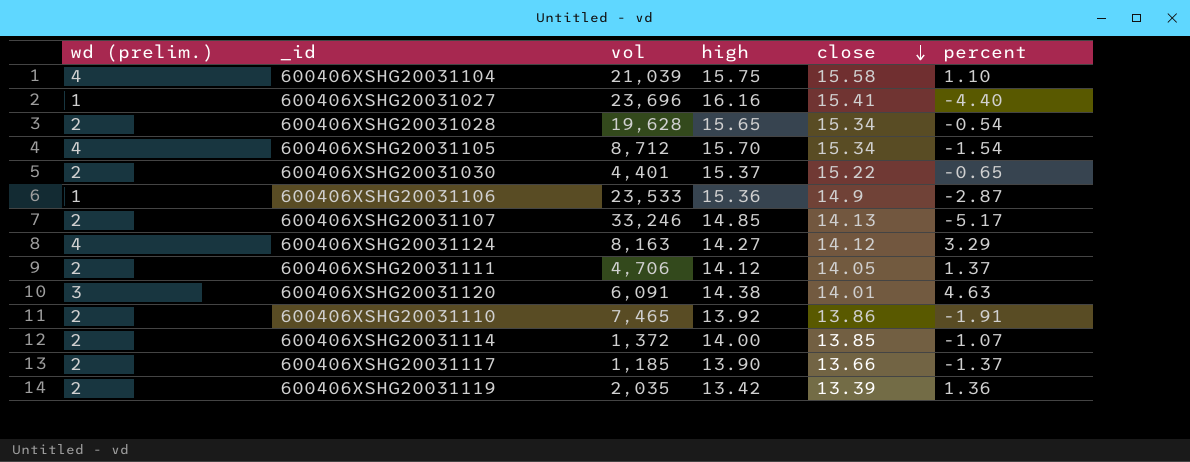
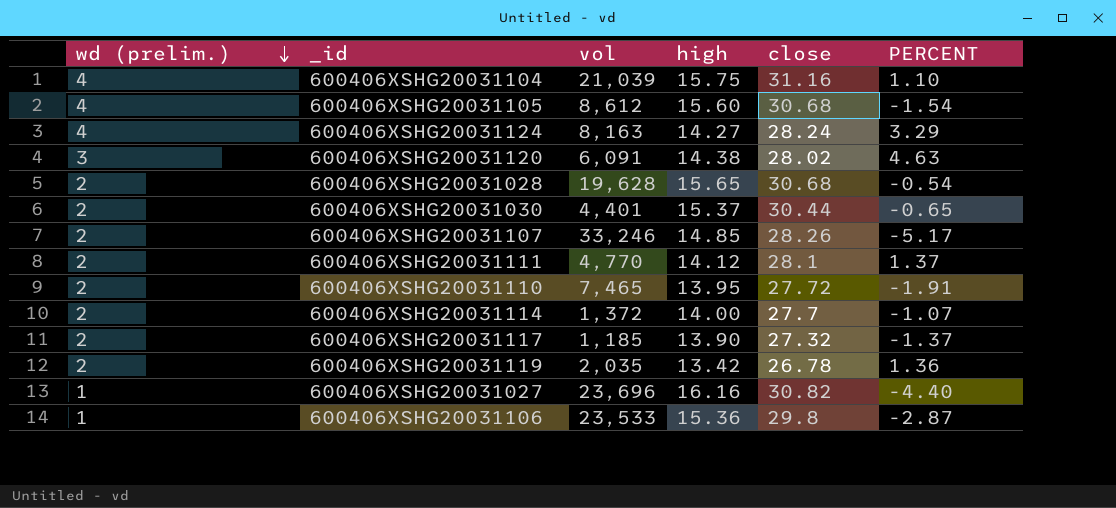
row order: close descending -> wd (prelim.) descending
column name: percent -> PERCENT
600406XSHG20031104 | close: 15.58 -> 31.16
600406XSHG20031105 | vol: 8,712 -> 8,612
600406XSHG20031105 | high: 15.70 -> 15.60
600406XSHG20031105 | close: 15.34 -> 30.68
600406XSHG20031124 | close: 14.12 -> 28.24
600406XSHG20031120 | close: 14.01 -> 28.02
600406XSHG20031028 | close: 15.34 -> 30.68
600406XSHG20031030 | close: 15.22 -> 30.44
600406XSHG20031107 | close: 14.13 -> 28.26
600406XSHG20031111 | vol: 4,706 -> 4,770
600406XSHG20031111 | close: 14.05 -> 28.1
600406XSHG20031110 | high: 13.92 -> 13.95
600406XSHG20031110 | close: 13.86 -> 27.72
600406XSHG20031114 | close: 13.85 -> 27.7
600406XSHG20031117 | close: 13.66 -> 27.32
600406XSHG20031119 | close: 13.39 -> 26.78
600406XSHG20031027 | close: 15.41 -> 30.82
600406XSHG20031106 | close: 14.9 -> 29.8

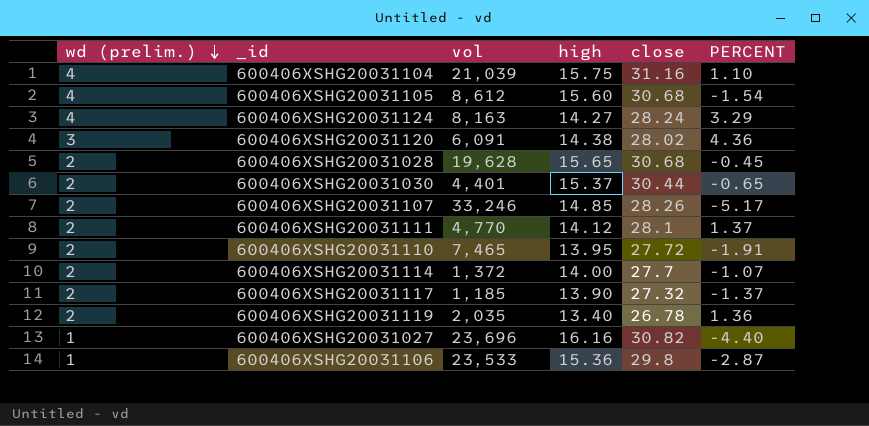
600406XSHG20031120 | PERCENT: 4.63 -> 4.36
600406XSHG20031028 | PERCENT: -0.54 -> -0.45
600406XSHG20031119 | high: 13.42 -> 13.40

